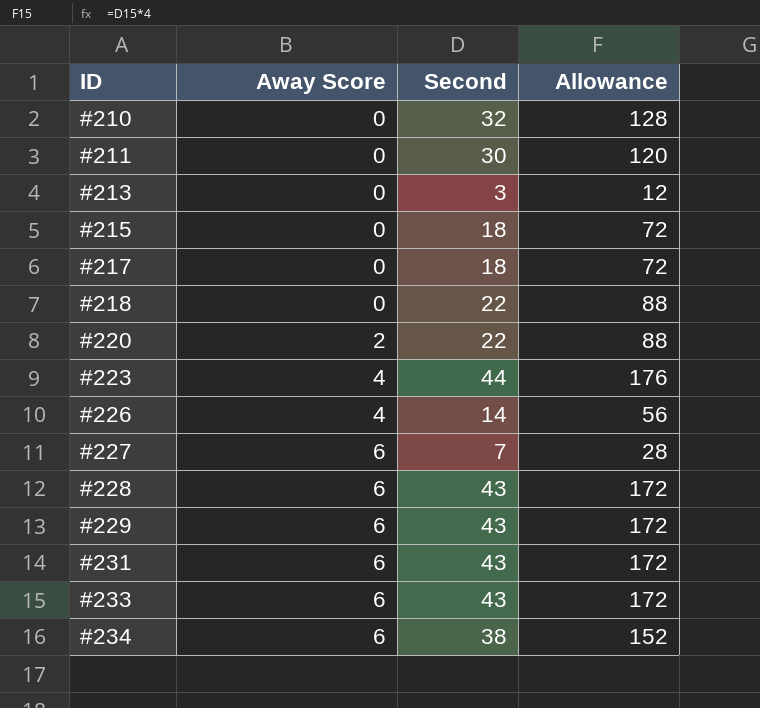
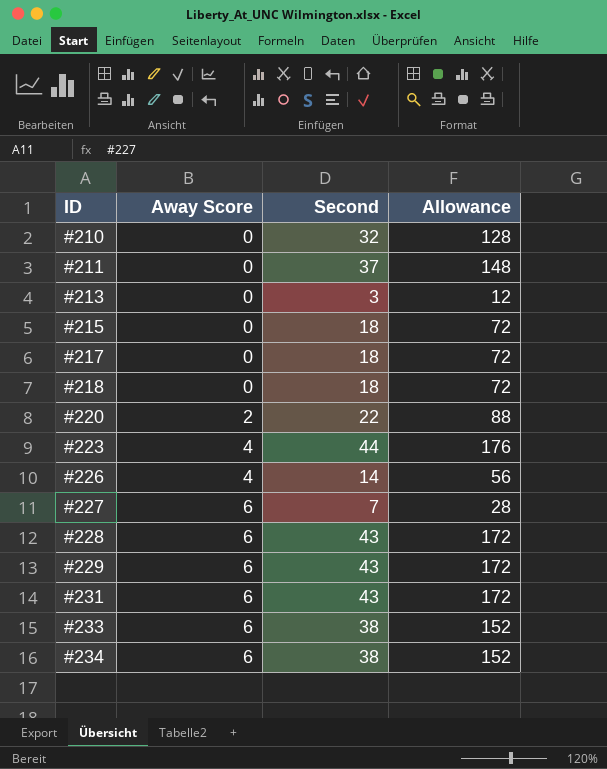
#211 | Second: 30 -> 37
#211 | Allowance: 120 -> 148
#218 | Second: 22 -> 18
#218 | Allowance: 88 -> 72
#233 | Second: 43 -> 38
#233 | Allowance: 172 -> 152

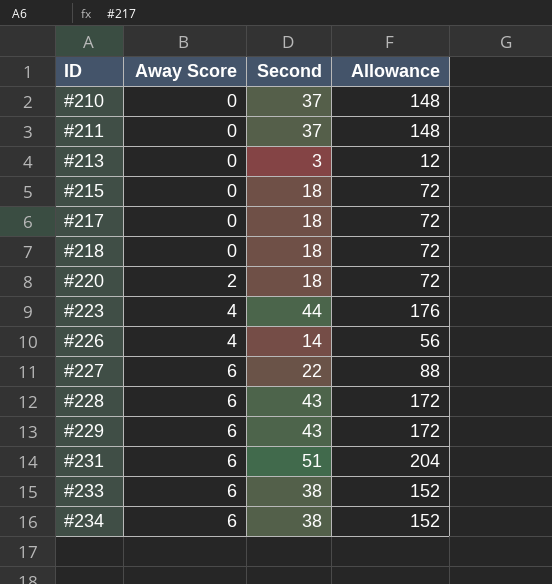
#210 | Second: 32 -> 37
#210 | Allowance: 128 -> 148
#220 | Second: 22 -> 18
#220 | Allowance: 88 -> 72
#227 | Second: 7 -> 22
#227 | Allowance: 28 -> 88
#231 | Second: 43 -> 51
#231 | Allowance: 172 -> 204

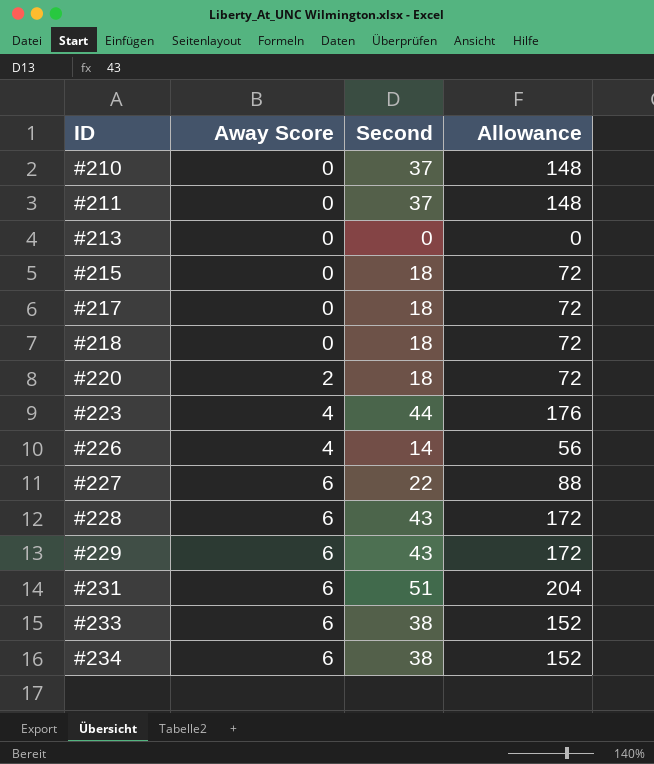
#213 | Second: 3 -> 0
#213 | Allowance: 12 -> 0

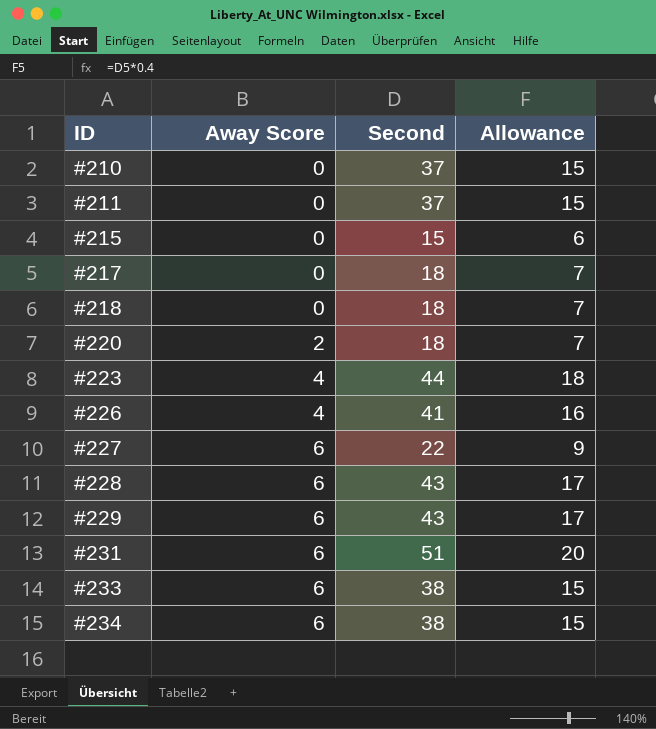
column Allowance | formula: [Second] * 4 -> [Second] * 0.4
row #213: 0 | 0 | 0 -> none
#215 | Second: 18 -> 15
#226 | Second: 14 -> 41

